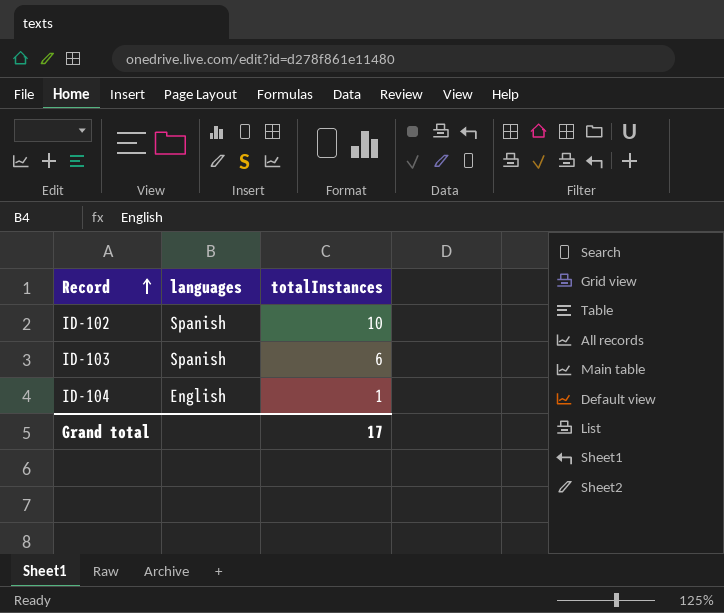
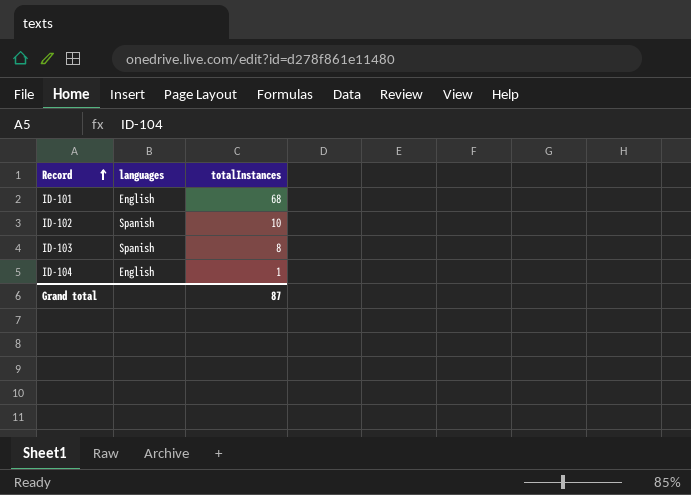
row ID-101: none -> English | 68
ID-103 | totalInstances: 6 -> 8
Grand total | totalInstances: 17 -> 87

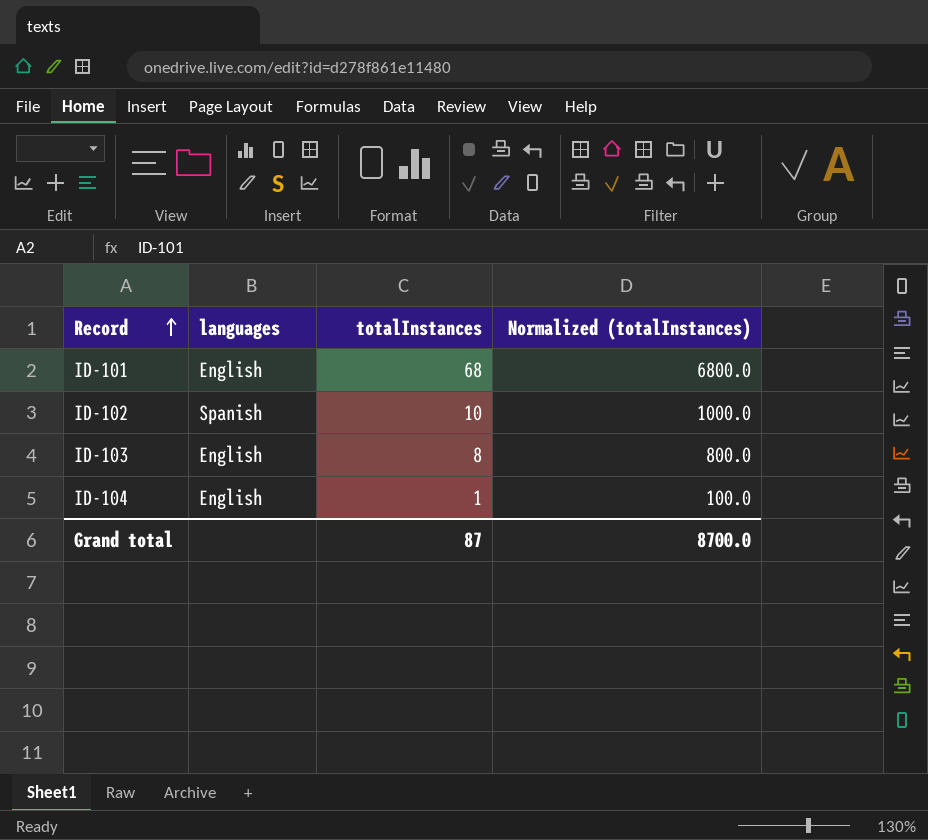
column Normalized (totalInstances) | formula: none -> [totalInstances] * 100
ID-103 | languages: Spanish -> English

